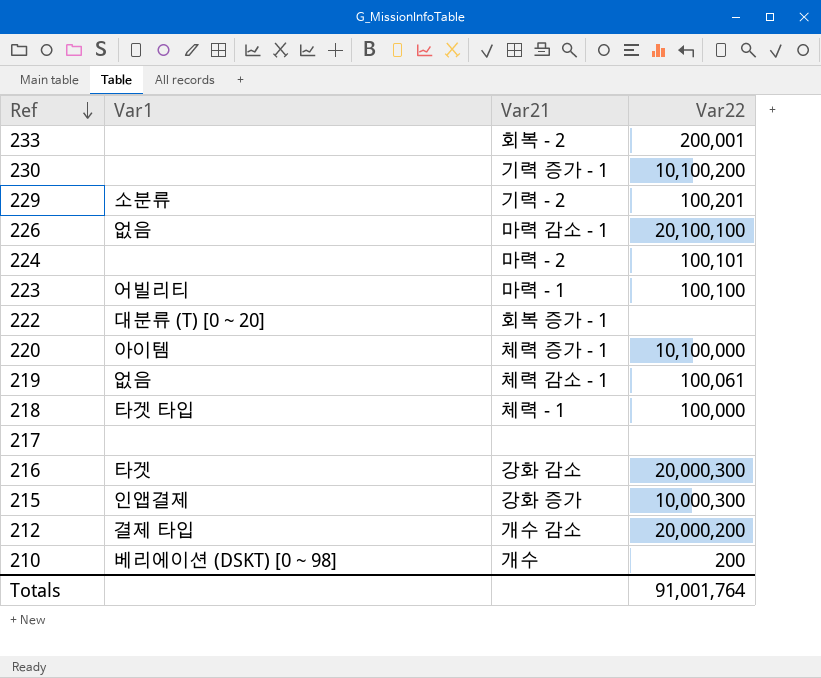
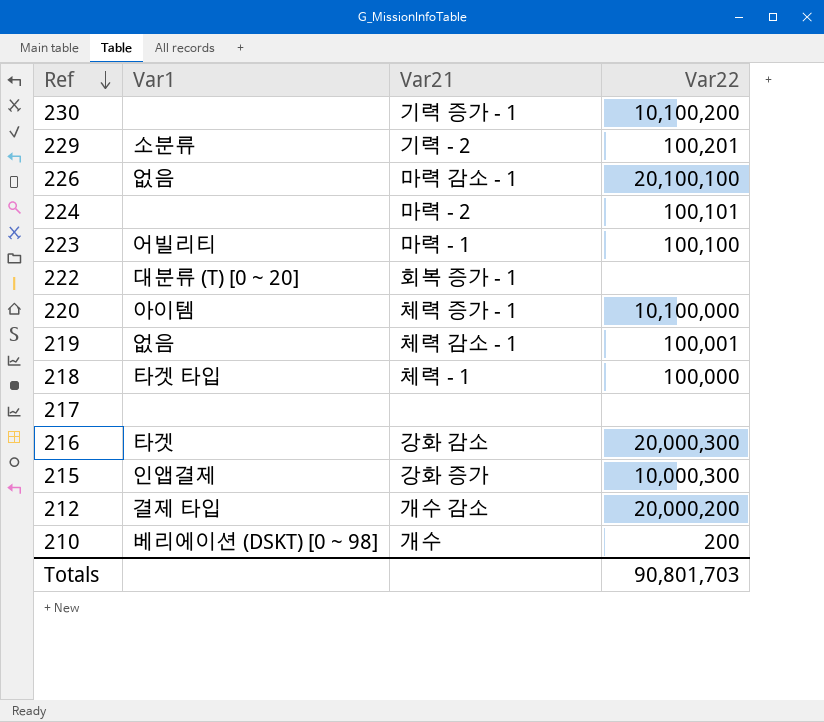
row 233: none | 회복 - 2 | 200,001 -> none
219 | Var22: 100,061 -> 100,001
Totals | Var22: 91,001,764 -> 90,801,703

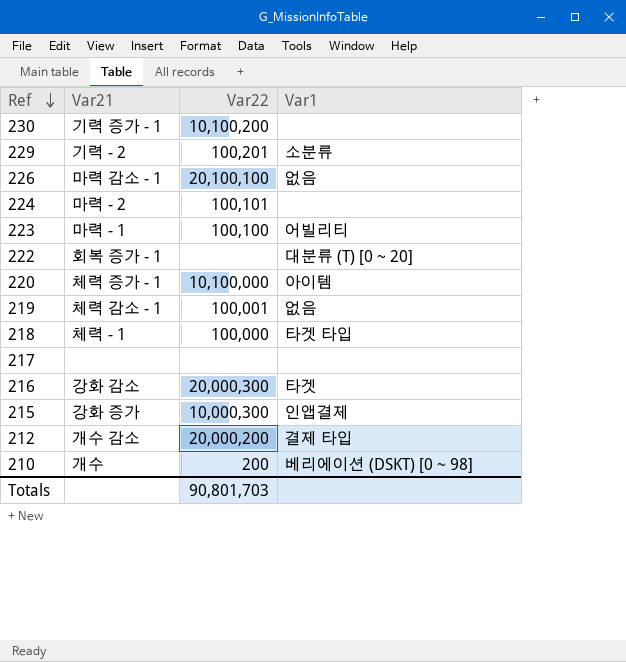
column Var1 | position: 2 -> 4

